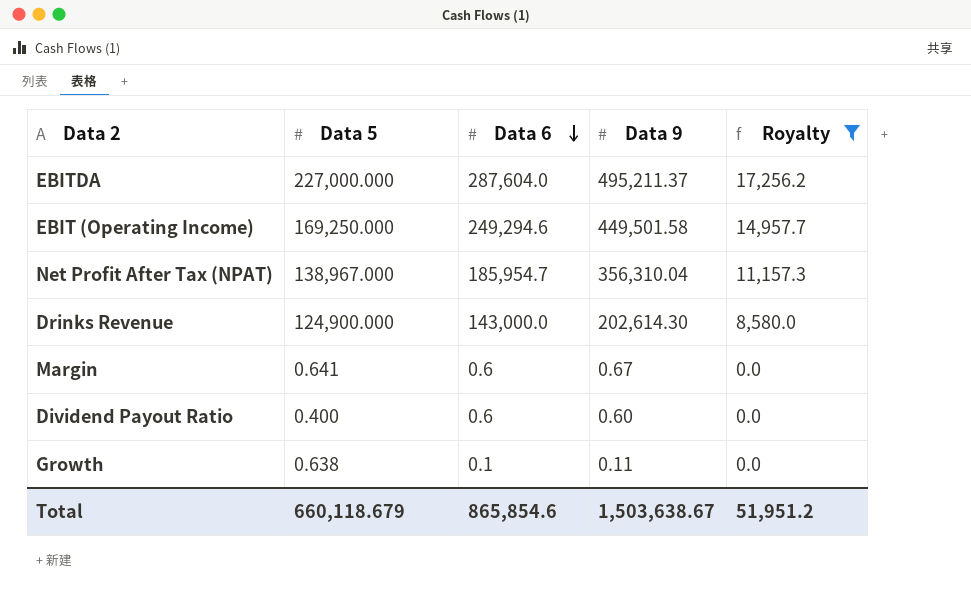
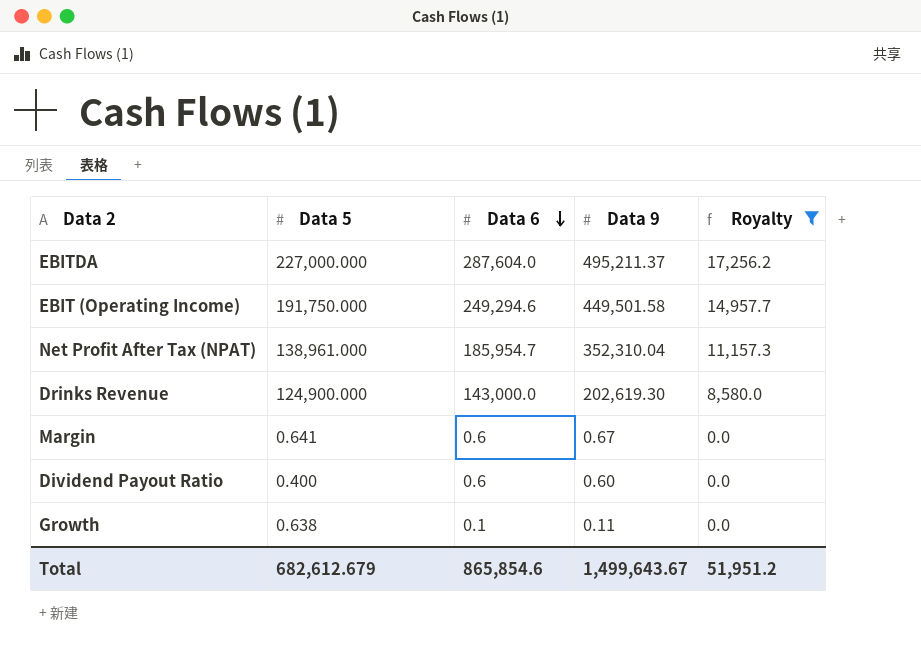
EBIT (Operating Income) | Data 5: 169,250.000 -> 191,750.000
Net Profit After Tax (NPAT) | Data 5: 138,967.000 -> 138,961.000
Net Profit After Tax (NPAT) | Data 9: 356,310.04 -> 352,310.04
Drinks Revenue | Data 9: 202,614.30 -> 202,619.30
Total | Data 5: 660,118.679 -> 682,612.679
Total | Data 9: 1,503,638.67 -> 1,499,643.67

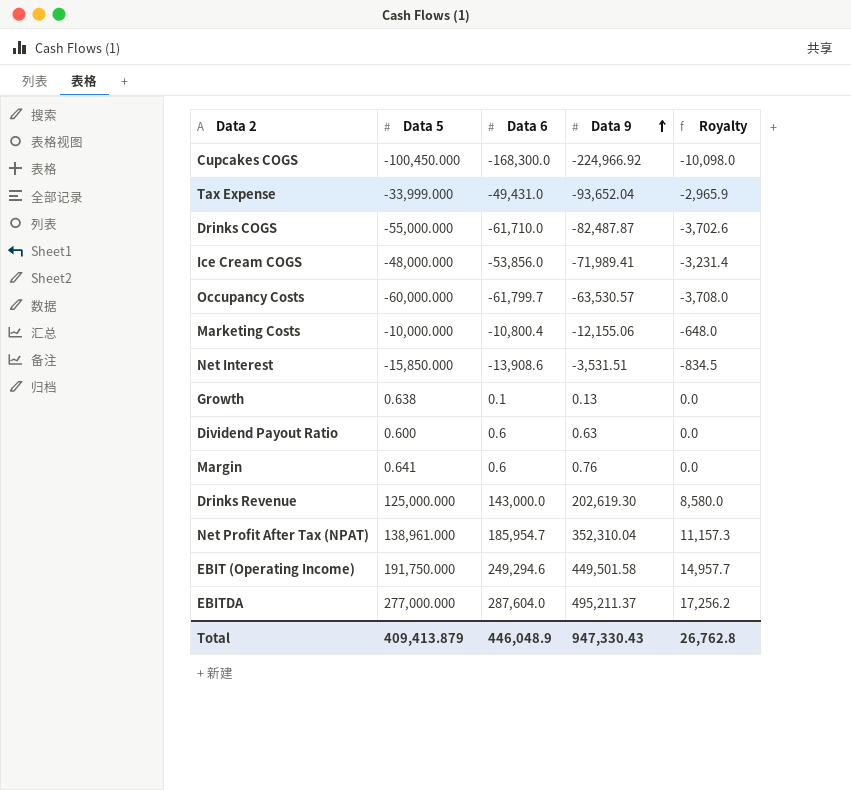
filter: Royalty >= 0.0 -> none
row order: Data 6 descending -> Data 9 ascending
Growth | Data 9: 0.11 -> 0.13
Dividend Payout Ratio | Data 5: 0.400 -> 0.600
Dividend Payout Ratio | Data 9: 0.60 -> 0.63
Margin | Data 9: 0.67 -> 0.76
Drinks Revenue | Data 5: 124,900.000 -> 125,000.000
EBITDA | Data 5: 227,000.000 -> 277,000.000
Total | Data 5: 682,612.679 -> 409,413.879
Total | Data 6: 865,854.6 -> 446,048.9
Total | Data 9: 1,499,643.67 -> 947,330.43
Total | Royalty: 51,951.2 -> 26,762.8

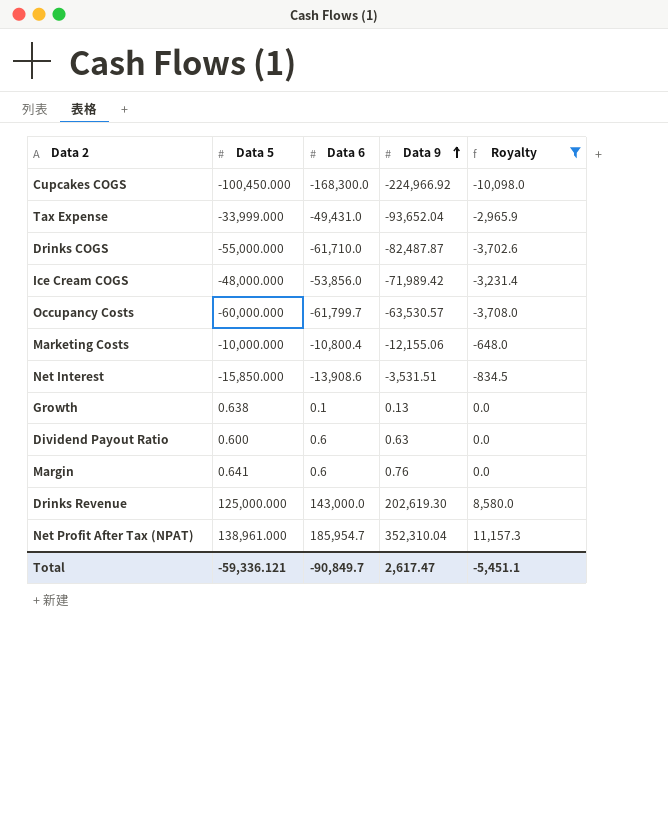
filter: none -> Royalty <= 11,157.3
Ice Cream COGS | Data 9: -71,989.41 -> -71,989.42
Total | Data 5: 409,413.879 -> -59,336.121
Total | Data 6: 446,048.9 -> -90,849.7
Total | Data 9: 947,330.43 -> 2,617.47
Total | Royalty: 26,762.8 -> -5,451.1

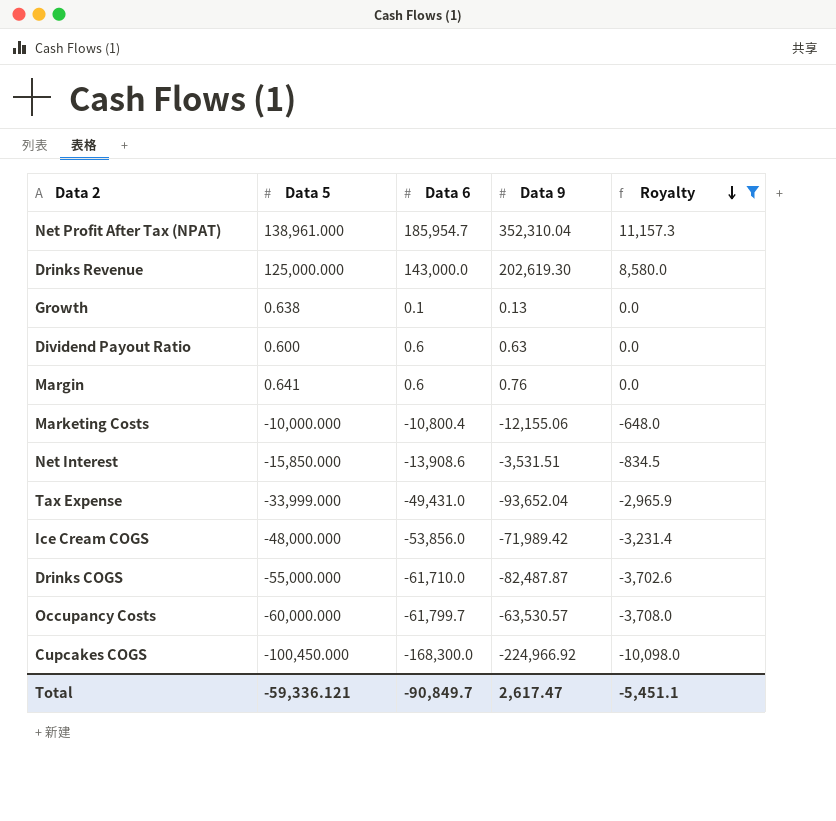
row order: Data 9 ascending -> Royalty descending

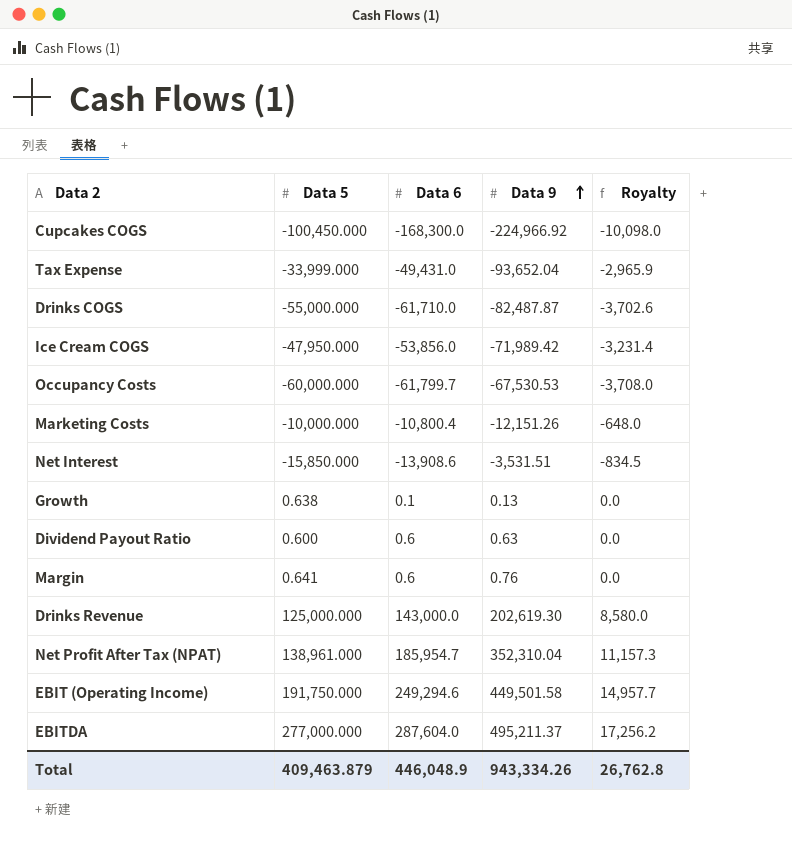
filter: Royalty <= 11,157.3 -> none
row order: Royalty descending -> Data 9 ascending
Ice Cream COGS | Data 5: -48,000.000 -> -47,950.000
Occupancy Costs | Data 9: -63,530.57 -> -67,530.53
Marketing Costs | Data 9: -12,155.06 -> -12,151.26
Total | Data 5: -59,336.121 -> 409,463.879
Total | Data 6: -90,849.7 -> 446,048.9
Total | Data 9: 2,617.47 -> 943,334.26
Total | Royalty: -5,451.1 -> 26,762.8

